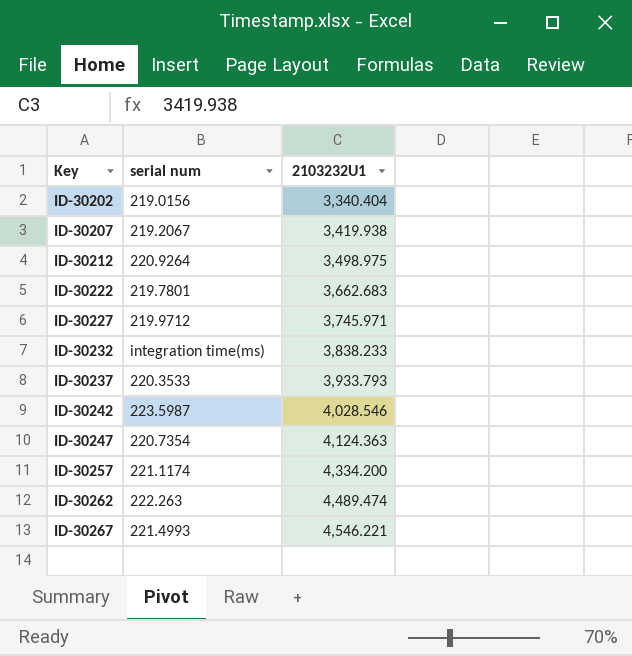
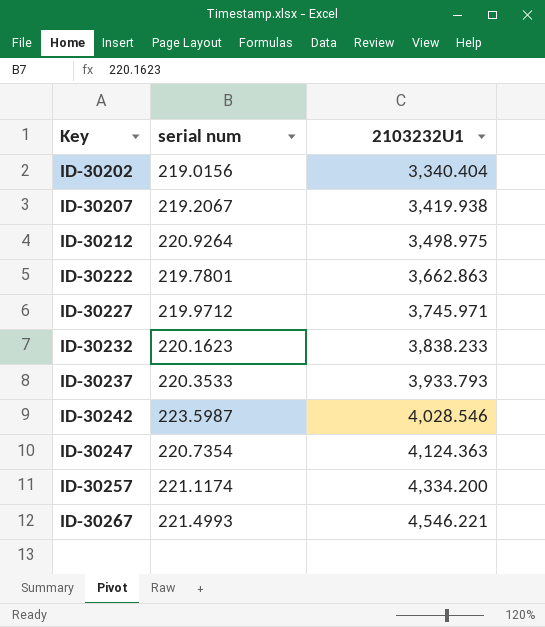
row ID-30262: 222.263 | 4,489.474 -> none
ID-30222 | 2103232U1: 3,662.683 -> 3,662.863
ID-30232 | serial num: integration time(ms) -> 220.1623

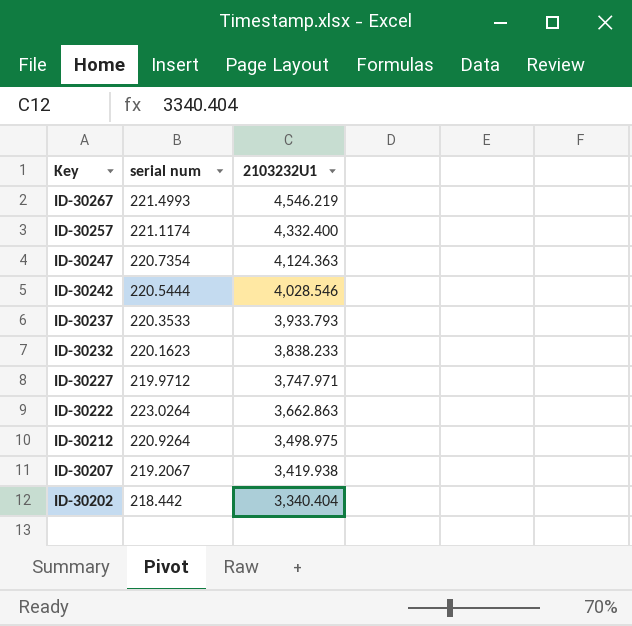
row order: Key ascending -> Key descending
ID-30267 | 2103232U1: 4,546.221 -> 4,546.219
ID-30257 | 2103232U1: 4,334.200 -> 4,332.400
ID-30242 | serial num: 223.5987 -> 220.5444
ID-30227 | 2103232U1: 3,745.971 -> 3,747.971
ID-30222 | serial num: 219.7801 -> 223.0264
ID-30202 | serial num: 219.0156 -> 218.442

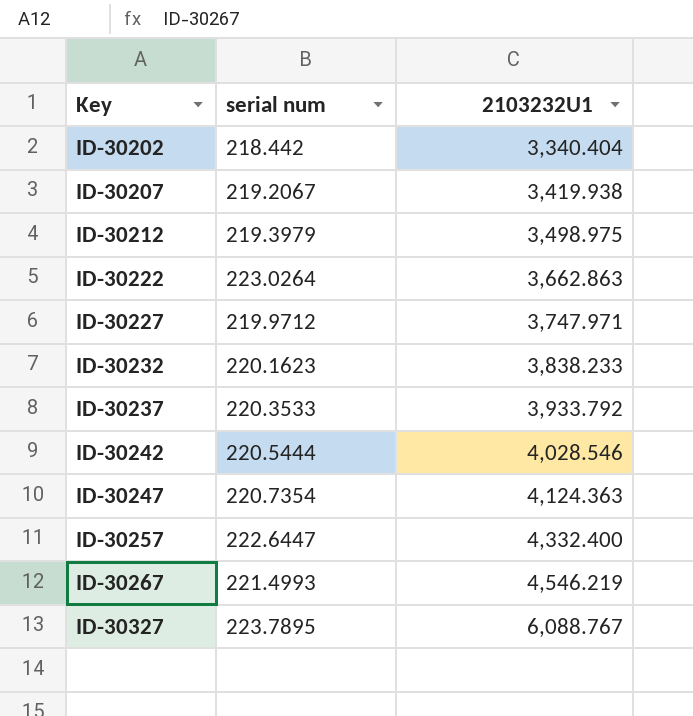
row order: Key descending -> Key ascending
ID-30212 | serial num: 220.9264 -> 219.3979
ID-30237 | 2103232U1: 3,933.793 -> 3,933.792
ID-30257 | serial num: 221.1174 -> 222.6447
row ID-30327: none -> 223.7895 | 6,088.767

